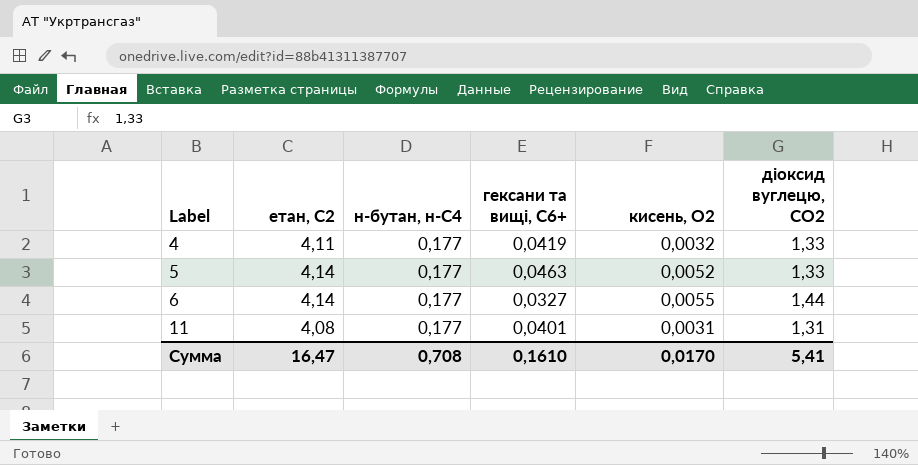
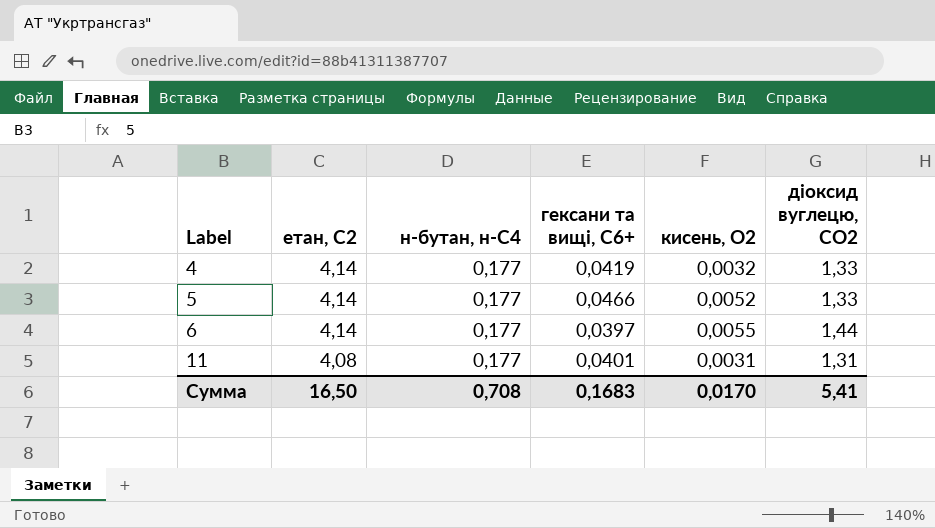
4 | етан, С2: 4,11 -> 4,14
5 | гексани та вищі, С6+: 0,0463 -> 0,0466
6 | гексани та вищі, С6+: 0,0327 -> 0,0397
Сумма | етан, С2: 16,47 -> 16,50
Сумма | гексани та вищі, С6+: 0,1610 -> 0,1683

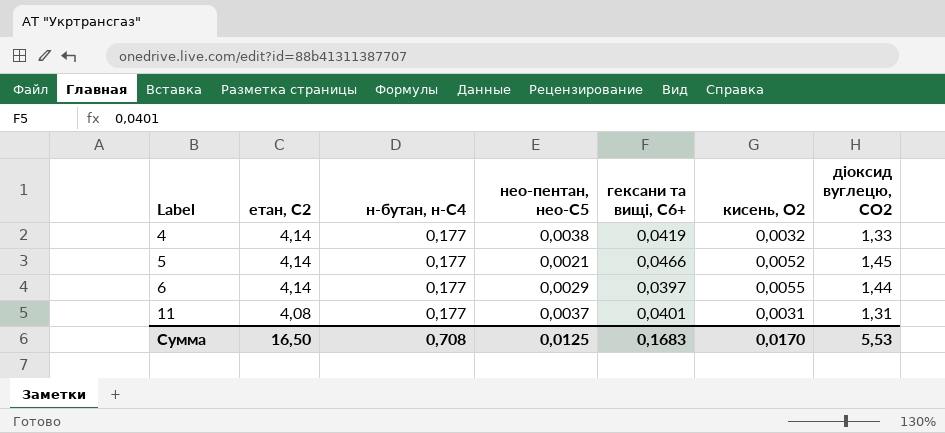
column нео-пентан, нео-С5 | position: none -> 4
5 | діоксид вуглецю, CО2: 1,33 -> 1,45
Сумма | діоксид вуглецю, CО2: 5,41 -> 5,53

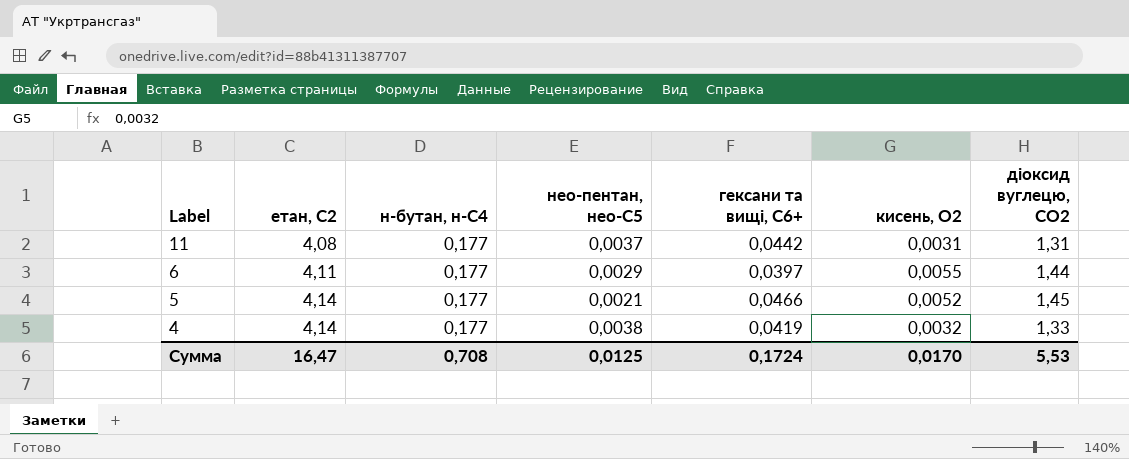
row order: Label ascending -> Label descending
11 | гексани та вищі, С6+: 0,0401 -> 0,0442
6 | етан, С2: 4,14 -> 4,11
Сумма | етан, С2: 16,50 -> 16,47
Сумма | гексани та вищі, С6+: 0,1683 -> 0,1724

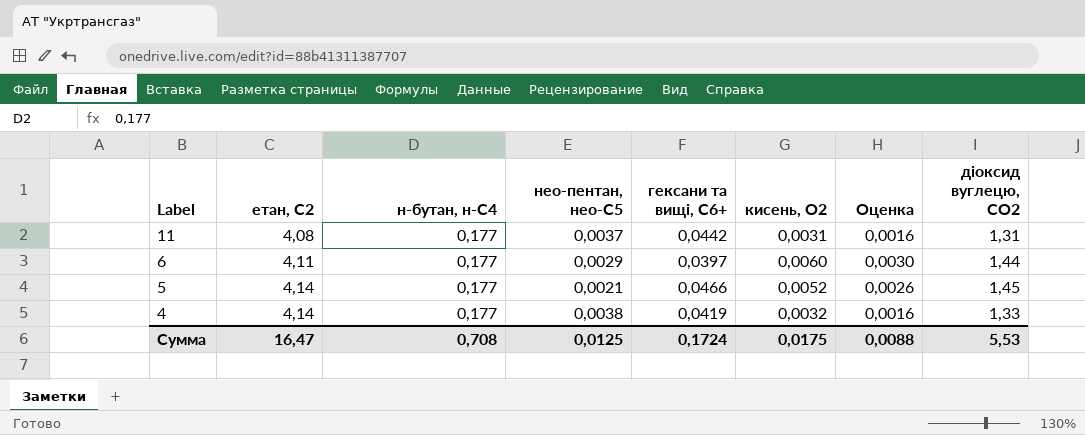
column Оценка | formula: none -> [кисень, О2] * 0,5
6 | кисень, О2: 0,0055 -> 0,0060
Сумма | кисень, О2: 0,0170 -> 0,0175

